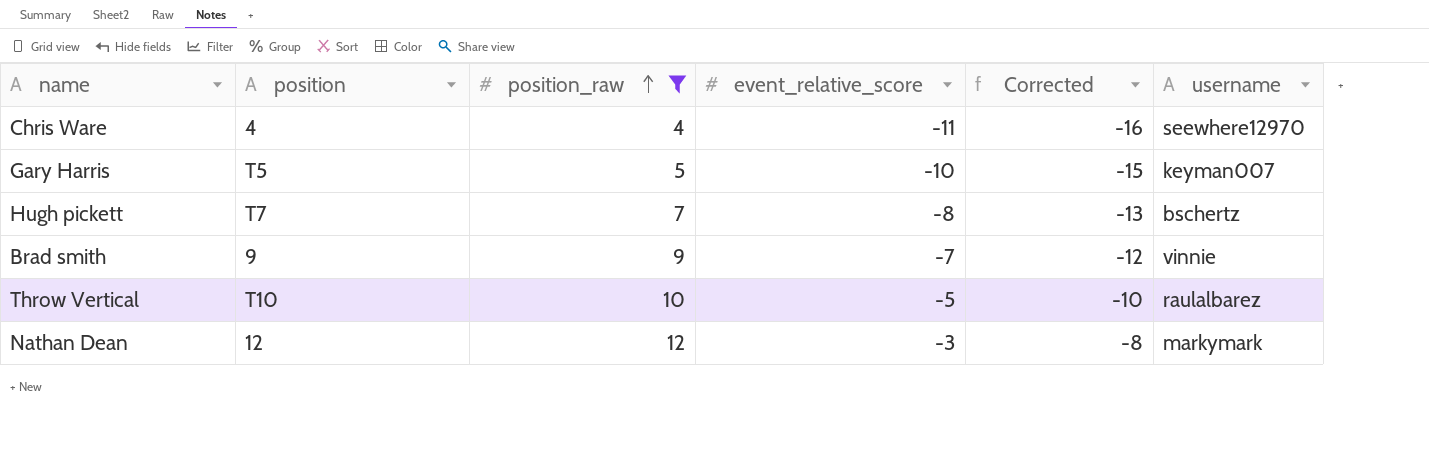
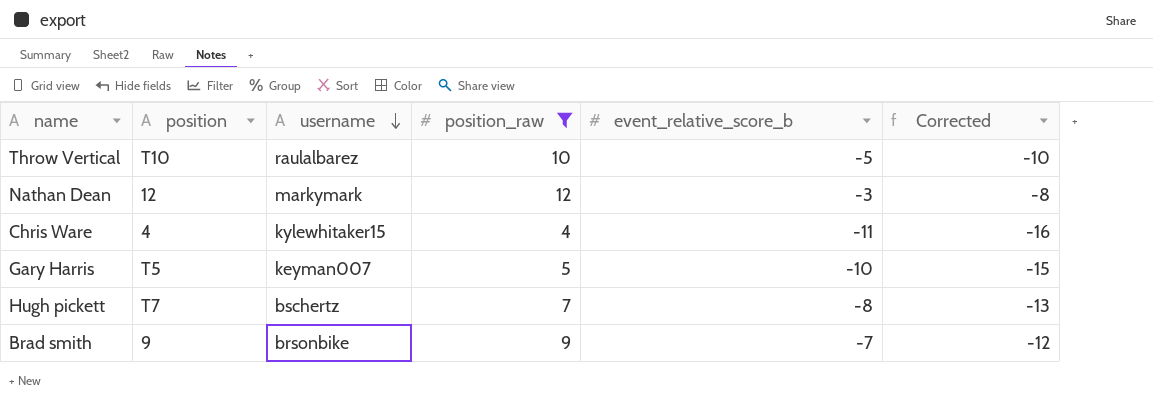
row order: position_raw ascending -> username descending
column username | position: 6 -> 3
column name: event_relative_score -> event_relative_score_b
Chris Ware | username: seewhere12970 -> kylewhitaker15
Brad smith | username: vinnie -> brsonbike

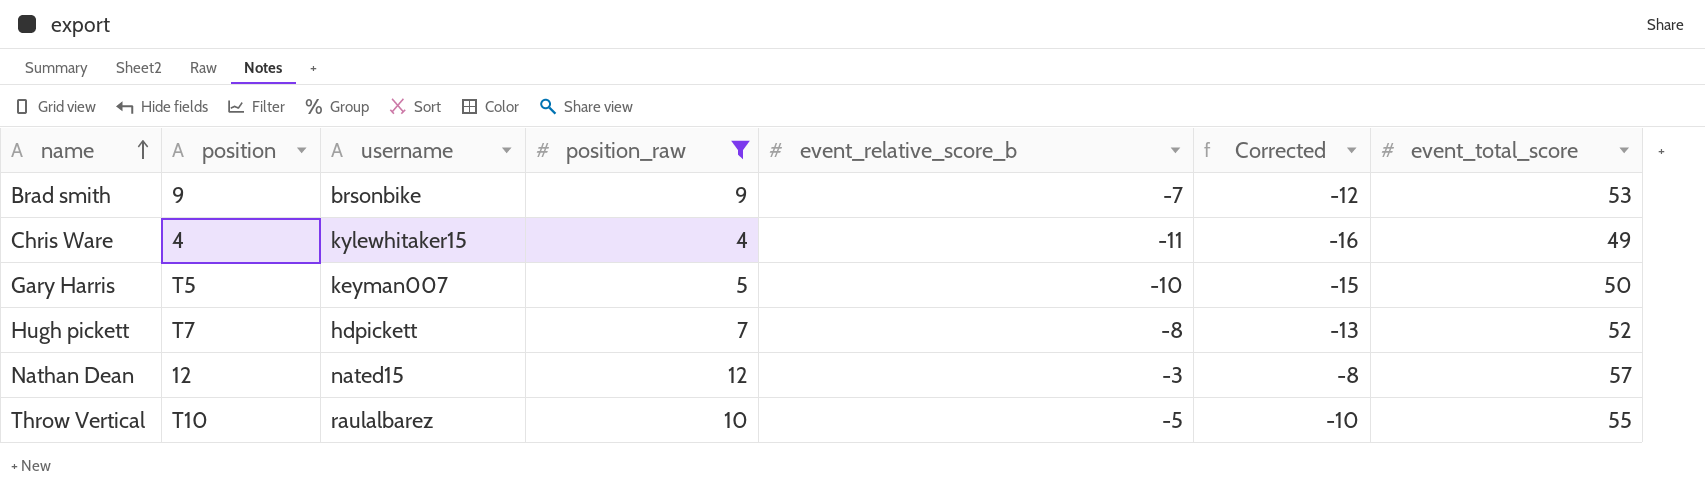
row order: username descending -> name ascending
column event_total_score | position: none -> 7
Hugh pickett | username: bschertz -> hdpickett
Nathan Dean | username: markymark -> nated15

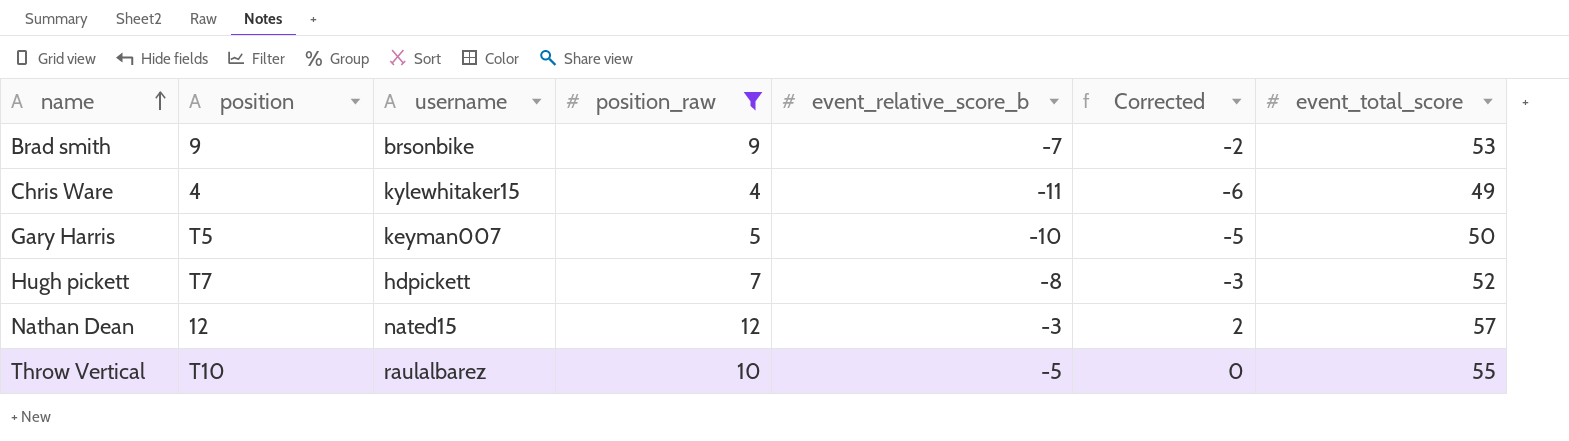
column Corrected | formula: [event_relative_score_b] - 5 -> [event_relative_score_b] + 5

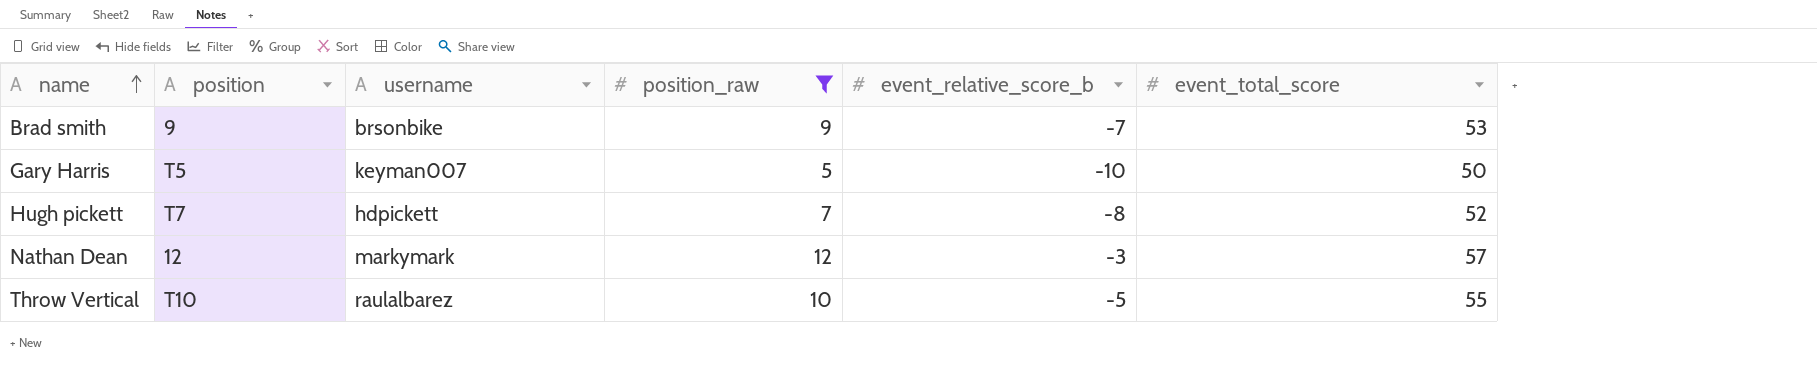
column Corrected | formula: [event_relative_score_b] + 5 -> none
row Chris Ware: 4 | kylewhitaker15 | 4 | -11 | -6 | 49 -> none
Nathan Dean | username: nated15 -> markymark

